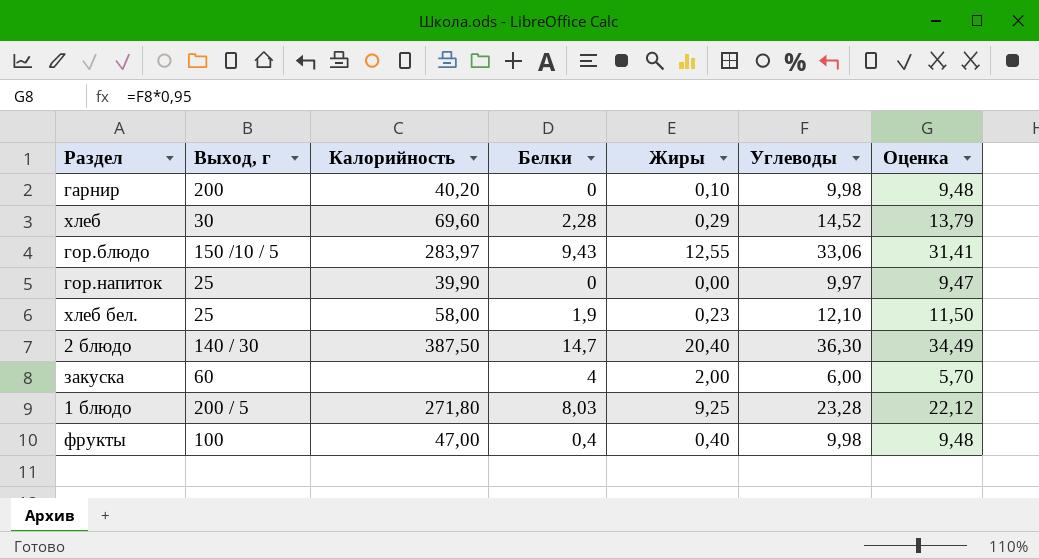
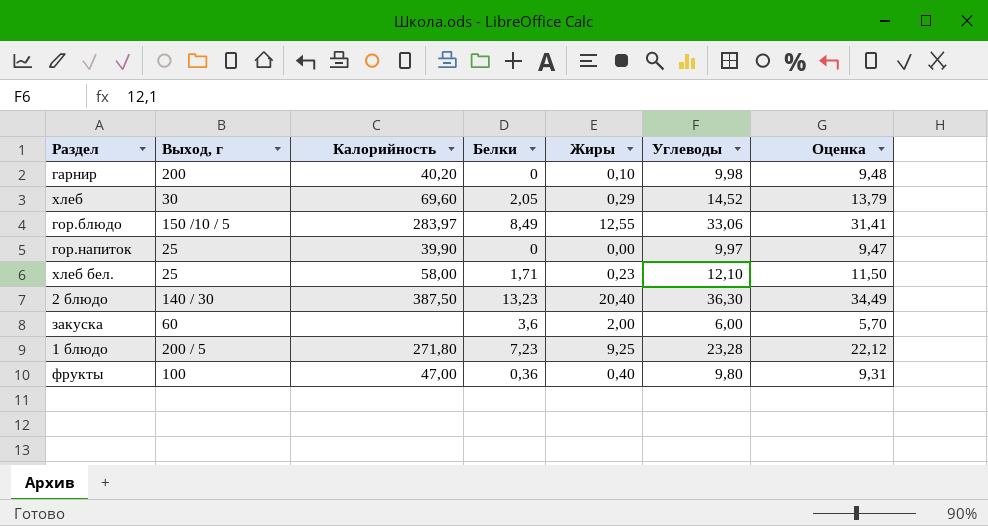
хлеб | Белки: 2,28 -> 2,05
гор.блюдо | Белки: 9,43 -> 8,49
хлеб бел. | Белки: 1,9 -> 1,71
2 блюдо | Белки: 14,7 -> 13,23
закуска | Белки: 4 -> 3,6
1 блюдо | Белки: 8,03 -> 7,23
фрукты | Белки: 0,4 -> 0,36
фрукты | Углеводы: 9,98 -> 9,80
фрукты | Оценка: 9,48 -> 9,31

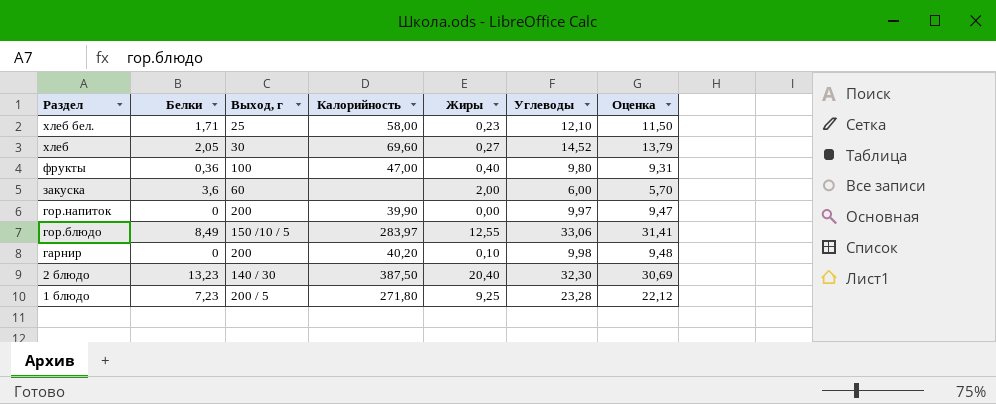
row order: none -> Раздел descending
column Белки | position: 4 -> 2
хлеб | Жиры: 0,29 -> 0,27
гор.напиток | Выход, г: 25 -> 200
2 блюдо | Углеводы: 36,30 -> 32,30
2 блюдо | Оценка: 34,49 -> 30,69

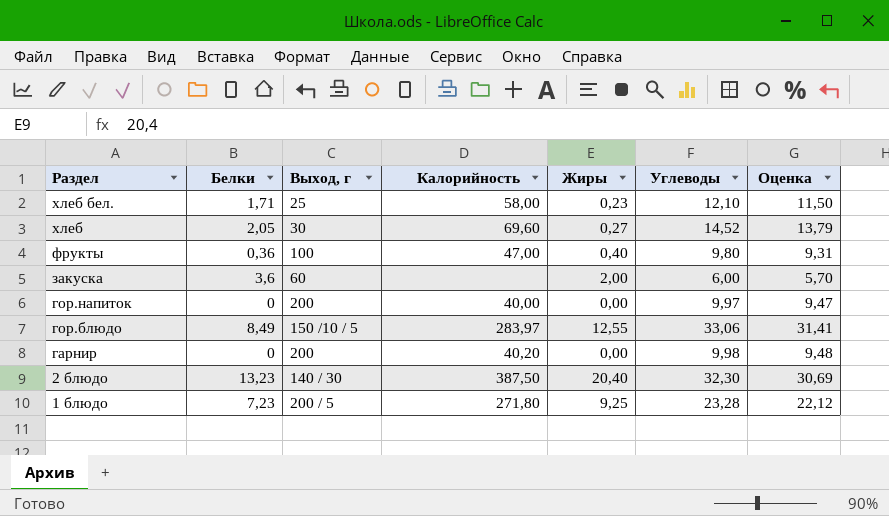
гор.напиток | Калорийность: 39,90 -> 40,00
гарнир | Жиры: 0,10 -> 0,00

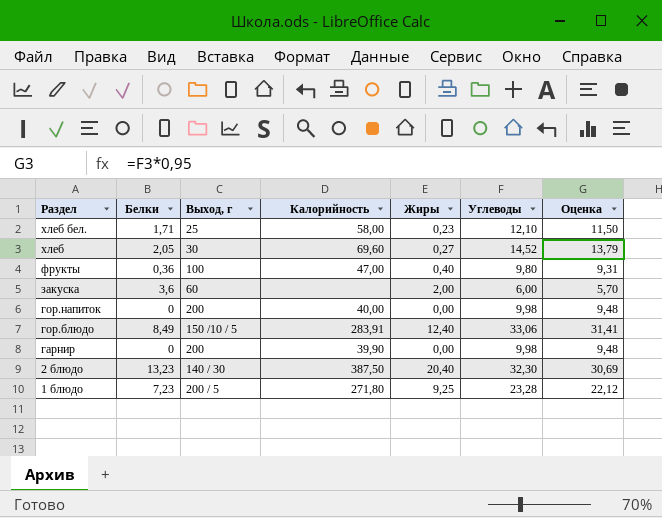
гор.напиток | Углеводы: 9,97 -> 9,98
гор.напиток | Оценка: 9,47 -> 9,48
гор.блюдо | Калорийность: 283,97 -> 283,91
гор.блюдо | Жиры: 12,55 -> 12,40
гарнир | Калорийность: 40,20 -> 39,90

